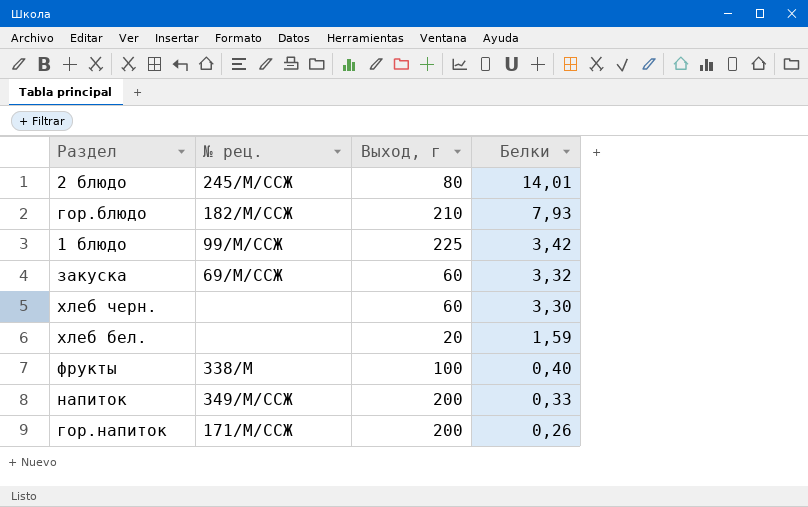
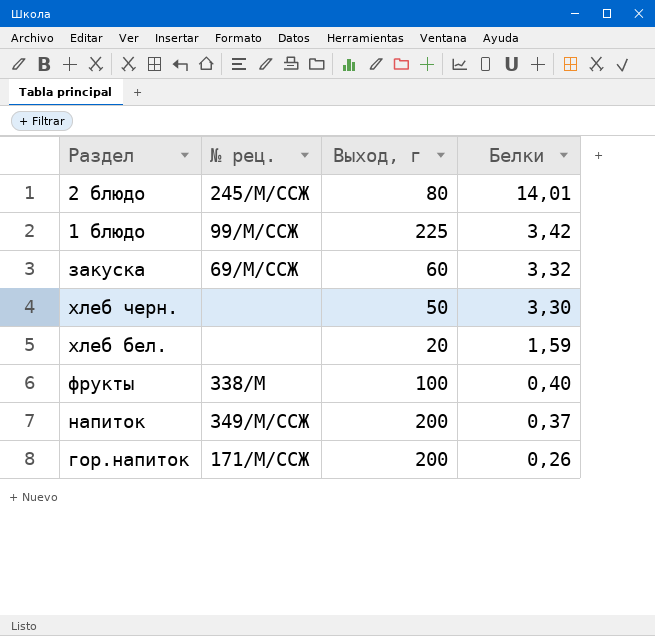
row гор.блюдо: 182/М/ССЖ | 210 | 7,93 -> none
хлеб черн. | Выход, г: 60 -> 50
напиток | Белки: 0,33 -> 0,37

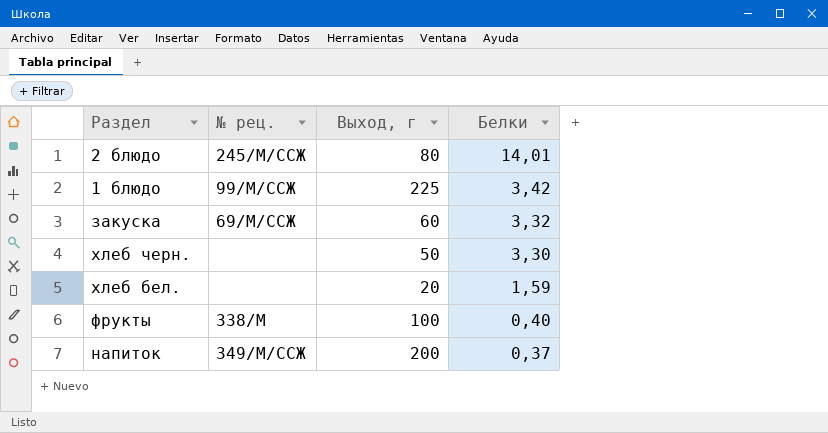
row гор.напиток: 171/М/ССЖ | 200 | 0,26 -> none

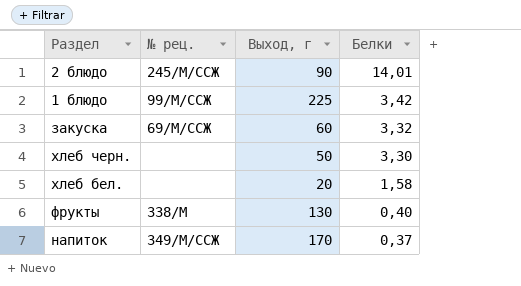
2 блюдо | Выход, г: 80 -> 90
хлеб бел. | Белки: 1,59 -> 1,58
фрукты | Выход, г: 100 -> 130
напиток | Выход, г: 200 -> 170

